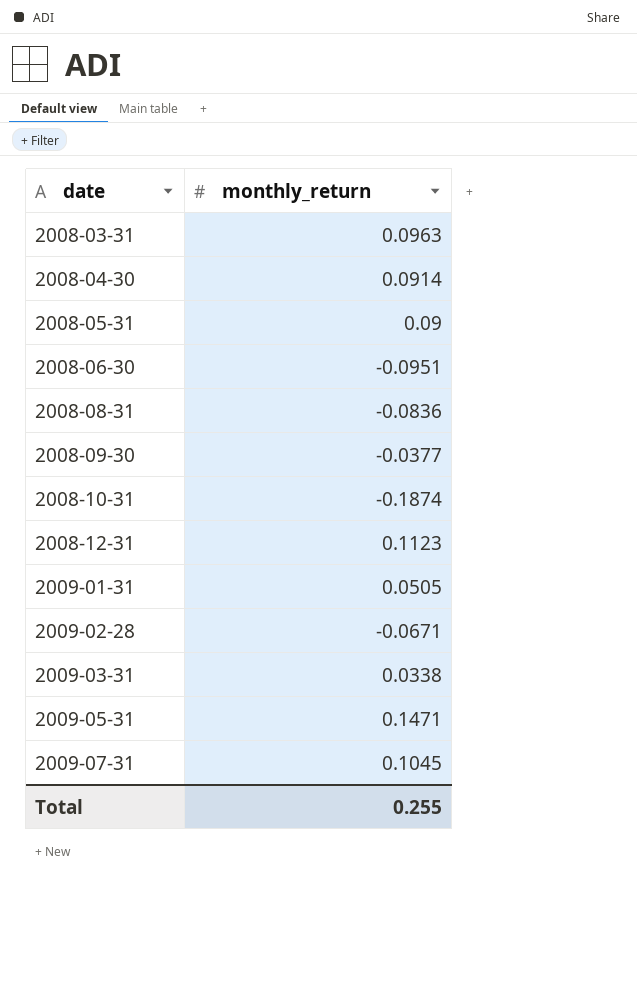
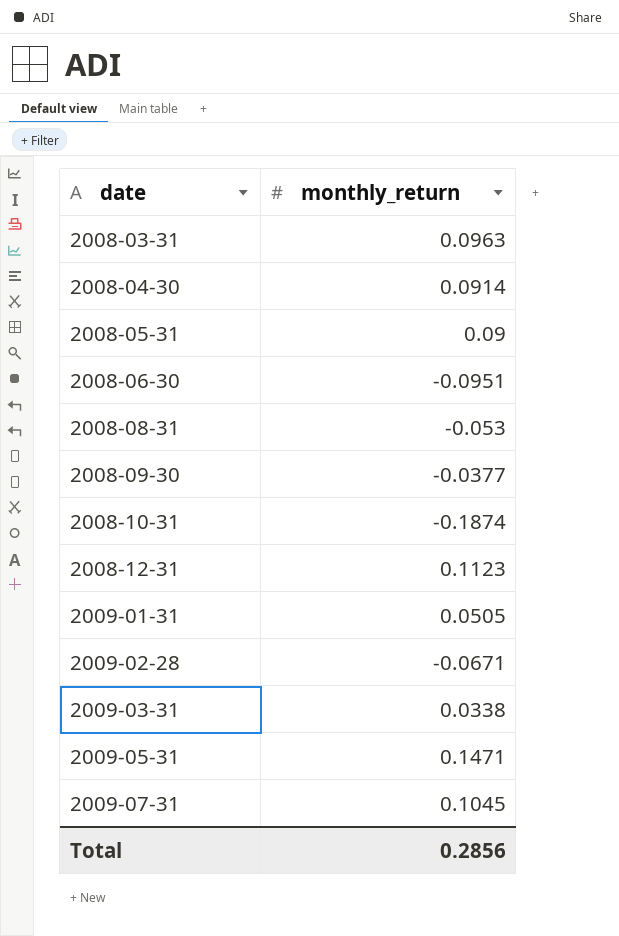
2008-08-31 | monthly_return: -0.0836 -> -0.053
Total | monthly_return: 0.255 -> 0.2856

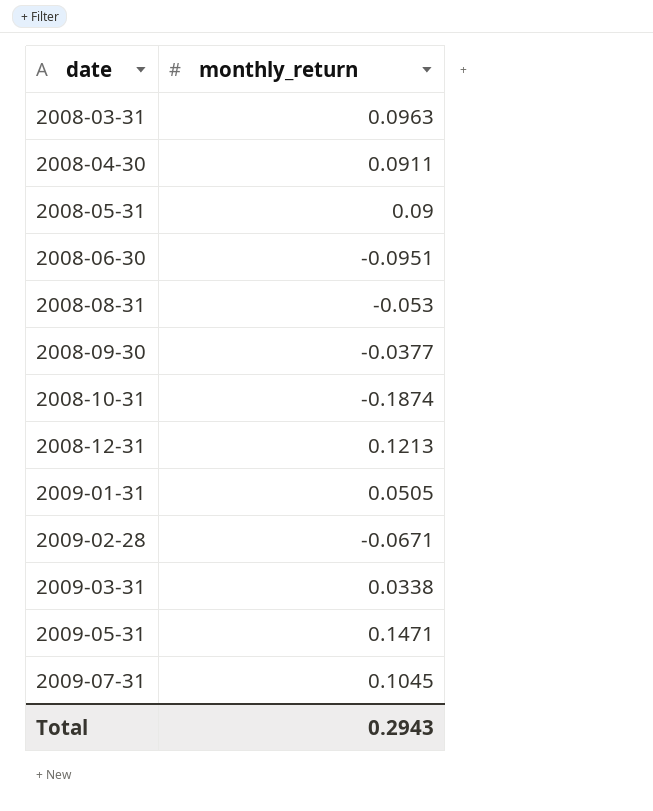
2008-04-30 | monthly_return: 0.0914 -> 0.0911
2008-12-31 | monthly_return: 0.1123 -> 0.1213
Total | monthly_return: 0.2856 -> 0.2943

